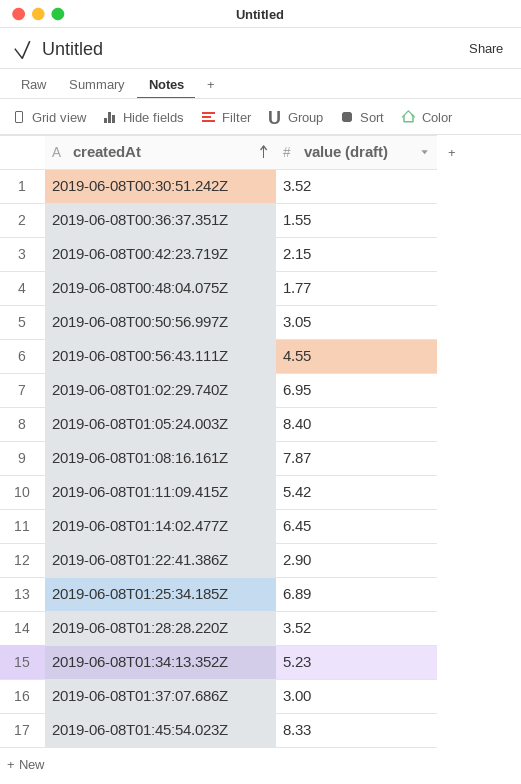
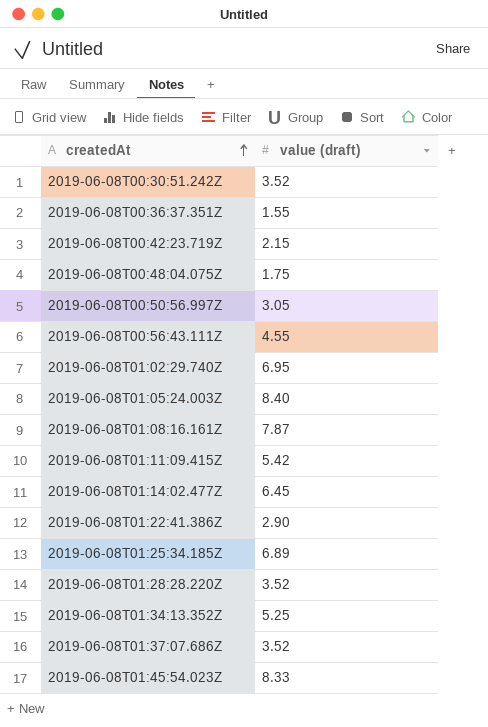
2019-06-08T00:48:04.075Z | value (draft): 1.77 -> 1.75
2019-06-08T01:34:13.352Z | value (draft): 5.23 -> 5.25
2019-06-08T01:37:07.686Z | value (draft): 3.00 -> 3.52

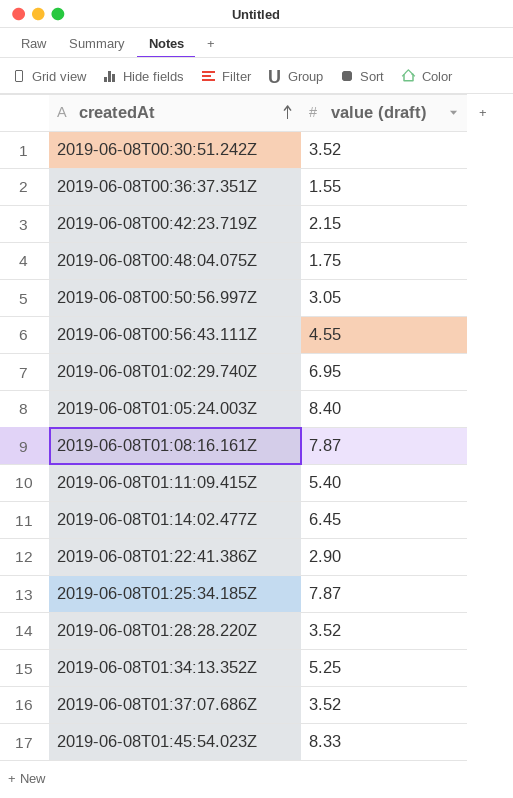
2019-06-08T01:11:09.415Z | value (draft): 5.42 -> 5.40
2019-06-08T01:25:34.185Z | value (draft): 6.89 -> 7.87

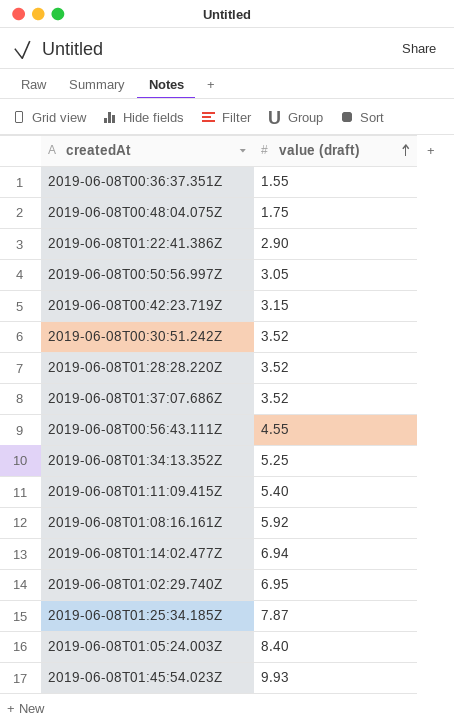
row order: createdAt ascending -> value (draft) ascending
2019-06-08T00:42:23.719Z | value (draft): 2.15 -> 3.15
2019-06-08T01:08:16.161Z | value (draft): 7.87 -> 5.92
2019-06-08T01:14:02.477Z | value (draft): 6.45 -> 6.94
2019-06-08T01:45:54.023Z | value (draft): 8.33 -> 9.93

